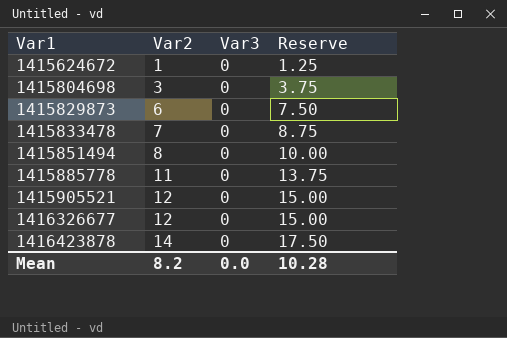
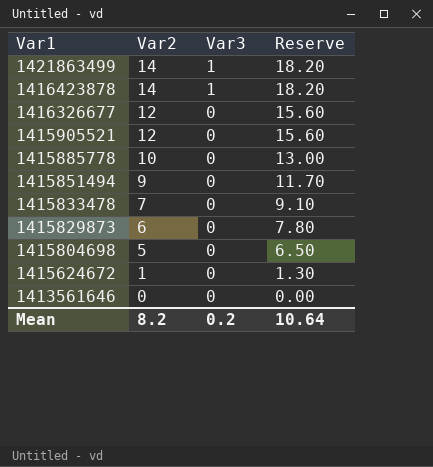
row order: Var1 ascending -> Var1 descending
column Reserve | formula: [Var2] * 1.25 -> [Var2] * 1.3
row 1421863499: none -> 14 | 1 | 18.20
1416423878 | Var3: 0 -> 1
1415885778 | Var2: 11 -> 10
1415851494 | Var2: 8 -> 9
1415804698 | Var2: 3 -> 5
row 1413561646: none -> 0 | 0 | 0.00
Mean | Var3: 0.0 -> 0.2
Mean | Reserve: 10.28 -> 10.64

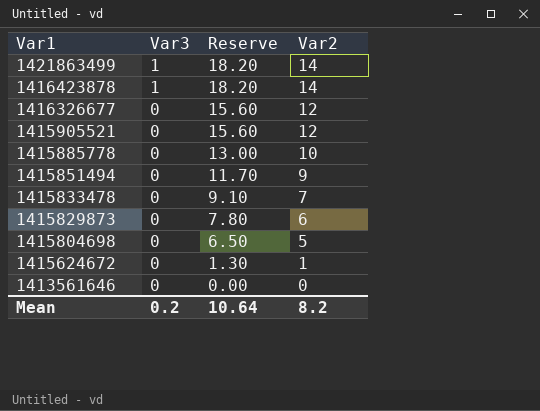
column Var2 | position: 2 -> 4

